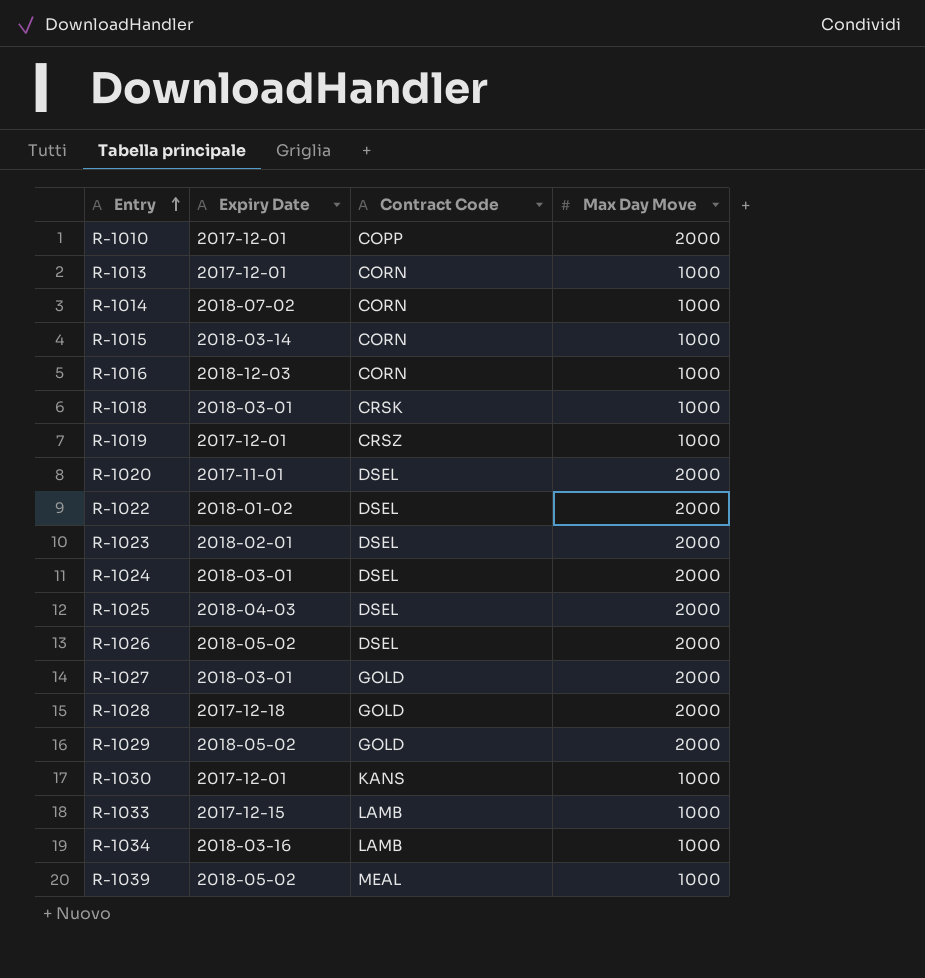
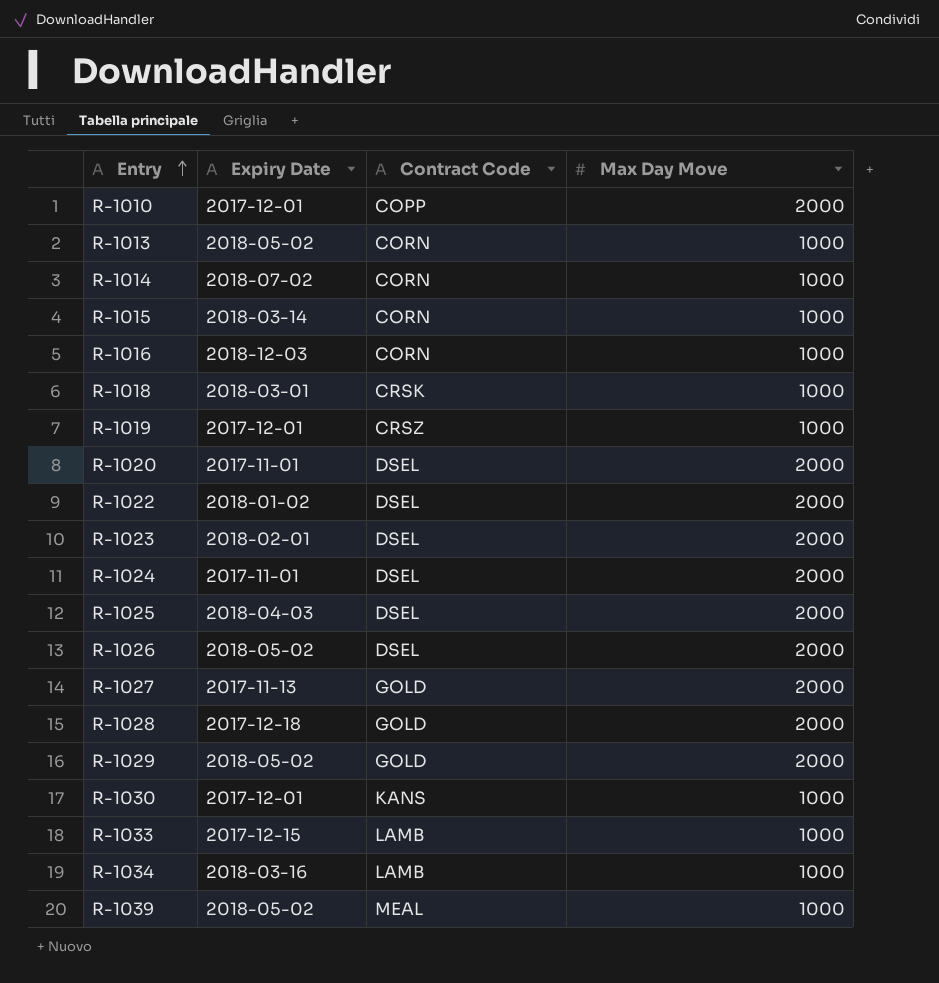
R-1013 | Expiry Date: 2017-12-01 -> 2018-05-02
R-1024 | Expiry Date: 2018-03-01 -> 2017-11-01
R-1027 | Expiry Date: 2018-03-01 -> 2017-11-13

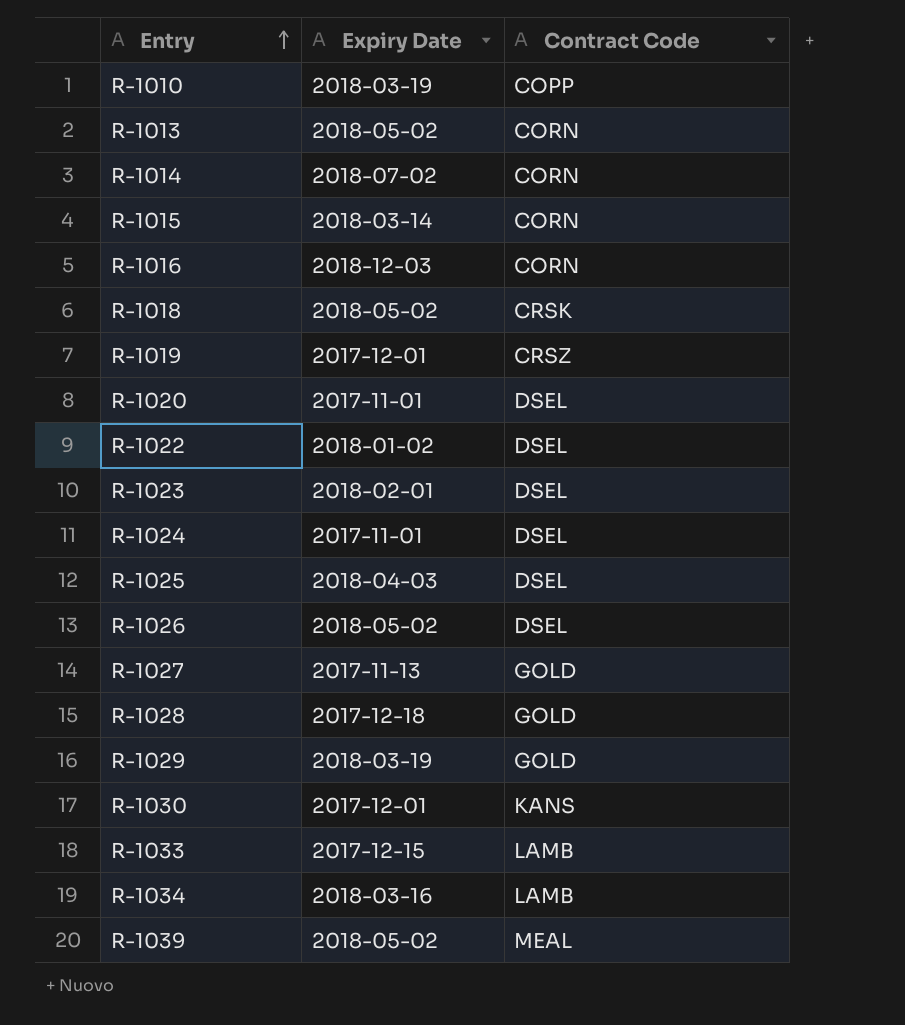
column Max Day Move | position: 4 -> none
R-1010 | Expiry Date: 2017-12-01 -> 2018-03-19
R-1018 | Expiry Date: 2018-03-01 -> 2018-05-02
R-1029 | Expiry Date: 2018-05-02 -> 2018-03-19

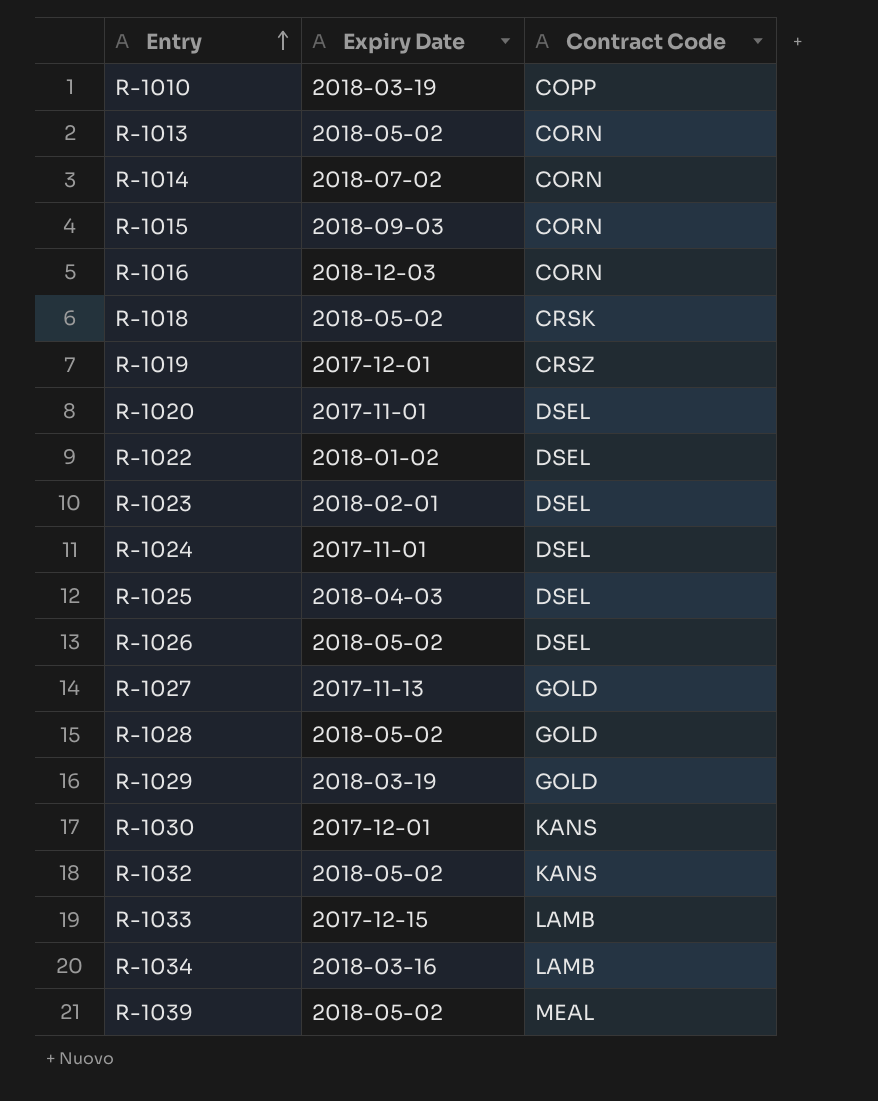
R-1015 | Expiry Date: 2018-03-14 -> 2018-09-03
R-1028 | Expiry Date: 2017-12-18 -> 2018-05-02
row R-1032: none -> 2018-05-02 | KANS

